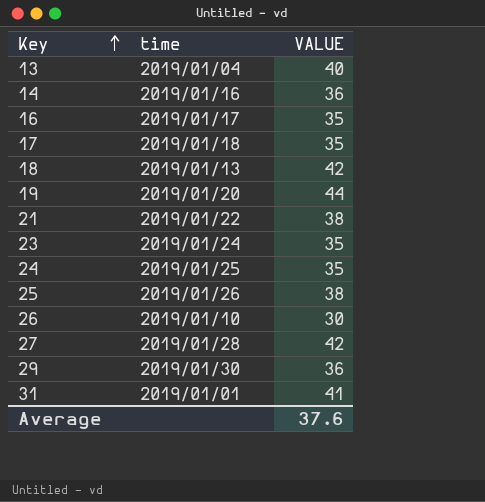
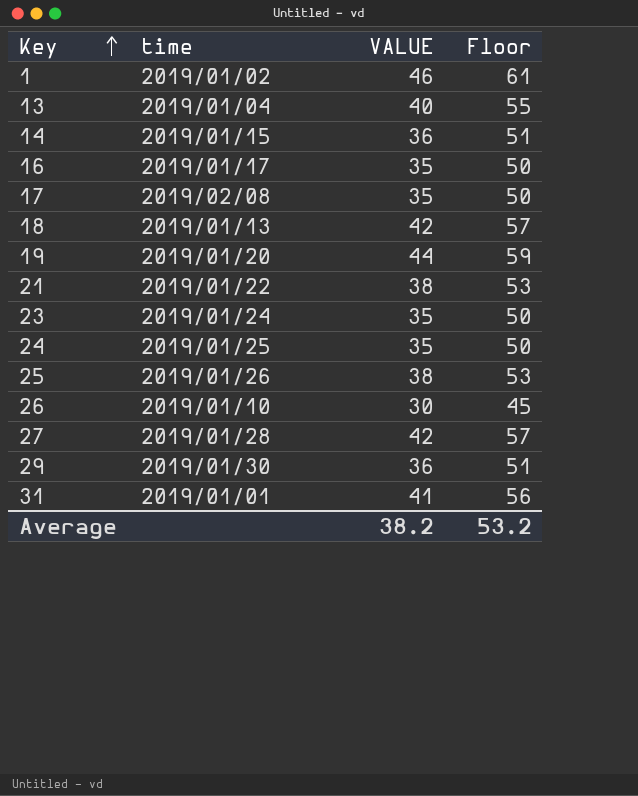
column Floor | formula: none -> [VALUE] + 15
row 1: none -> 2019/01/02 | 46 | 61
14 | time: 2019/01/16 -> 2019/01/15
17 | time: 2019/01/18 -> 2019/02/08
Average | VALUE: 37.6 -> 38.2

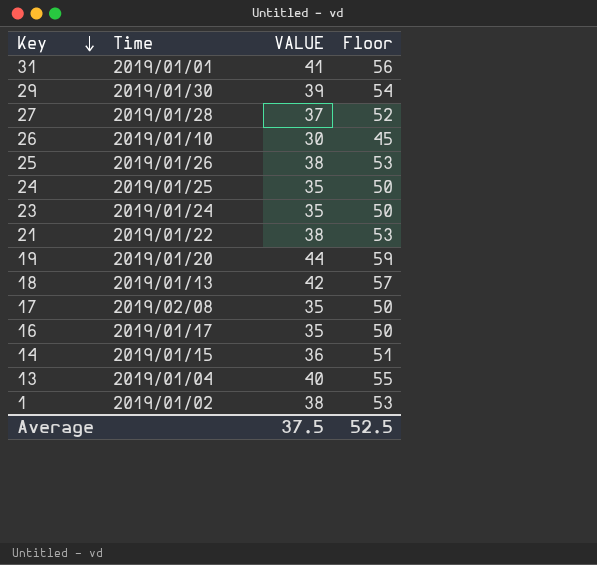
row order: Key ascending -> Key descending
column name: time -> Time
29 | VALUE: 36 -> 39
29 | Floor: 51 -> 54
27 | VALUE: 42 -> 37
27 | Floor: 57 -> 52
1 | VALUE: 46 -> 38
1 | Floor: 61 -> 53
Average | VALUE: 38.2 -> 37.5
Average | Floor: 53.2 -> 52.5

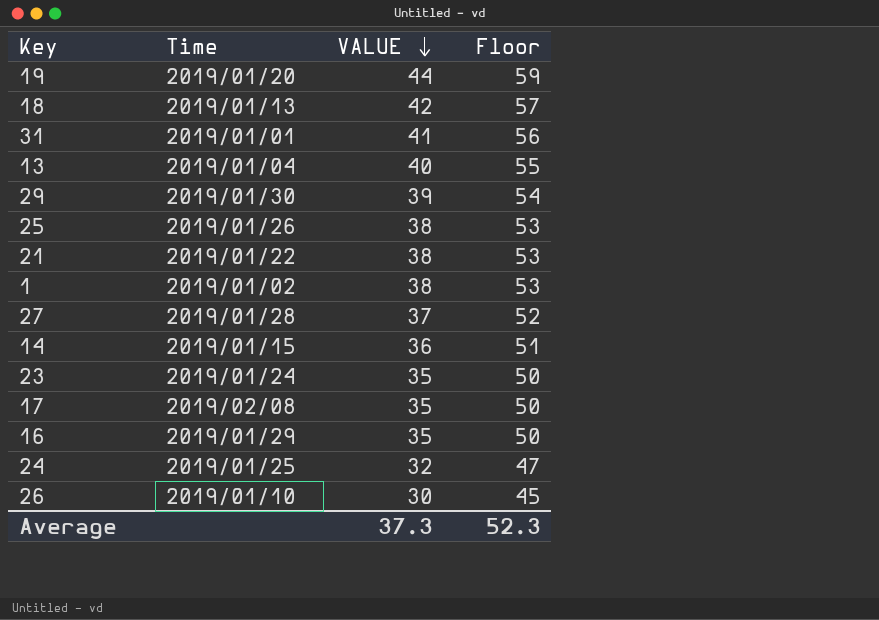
row order: Key descending -> VALUE descending
16 | Time: 2019/01/17 -> 2019/01/29
24 | VALUE: 35 -> 32
24 | Floor: 50 -> 47
Average | VALUE: 37.5 -> 37.3
Average | Floor: 52.5 -> 52.3

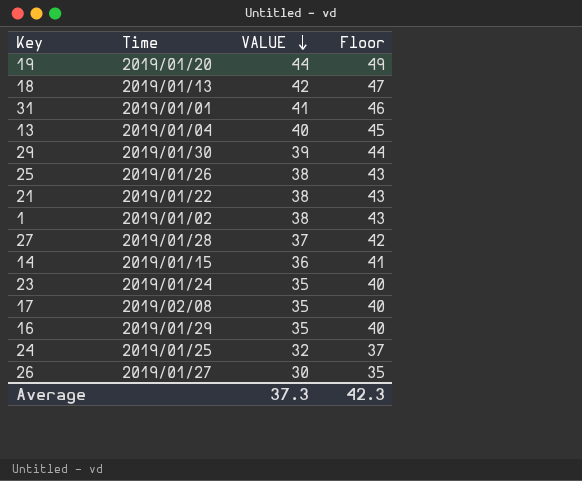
column Floor | formula: [VALUE] + 15 -> [VALUE] + 5
26 | Time: 2019/01/10 -> 2019/01/27
Average | Floor: 52.3 -> 42.3

